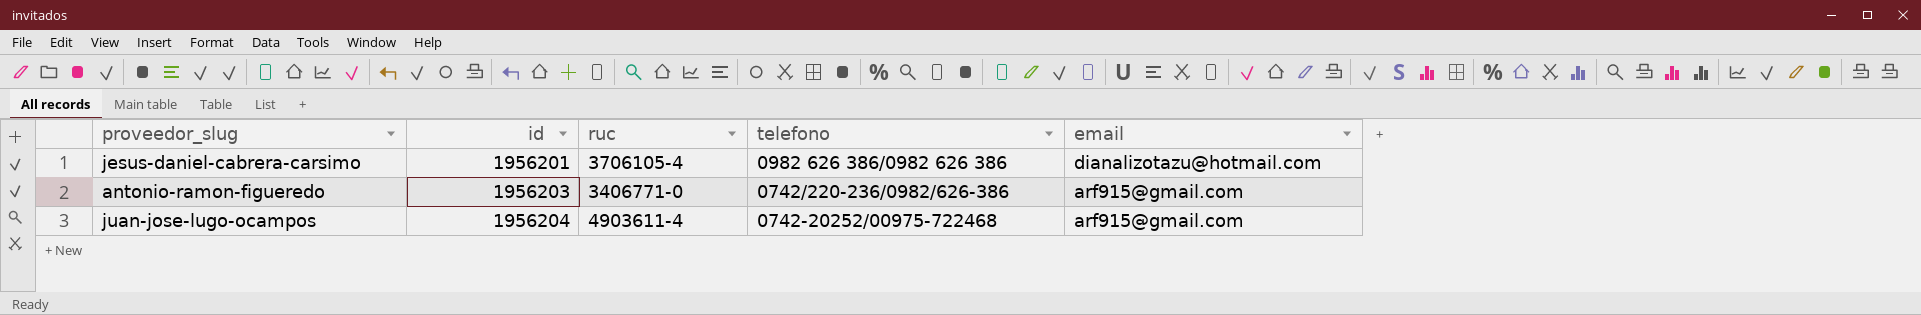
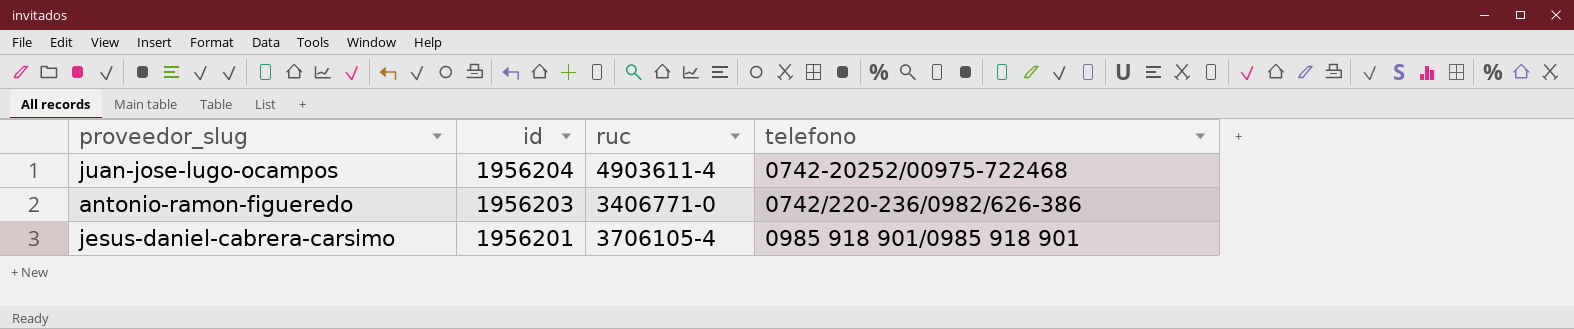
row order: id ascending -> id descending
column email | position: 5 -> none
jesus-daniel-cabrera-carsimo | telefono: 0982 626 386/0982 626 386 -> 0985 918 901/0985 918 901

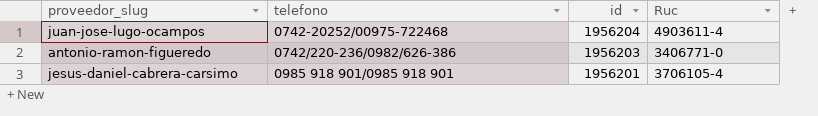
column telefono | position: 4 -> 2
column name: ruc -> Ruc

